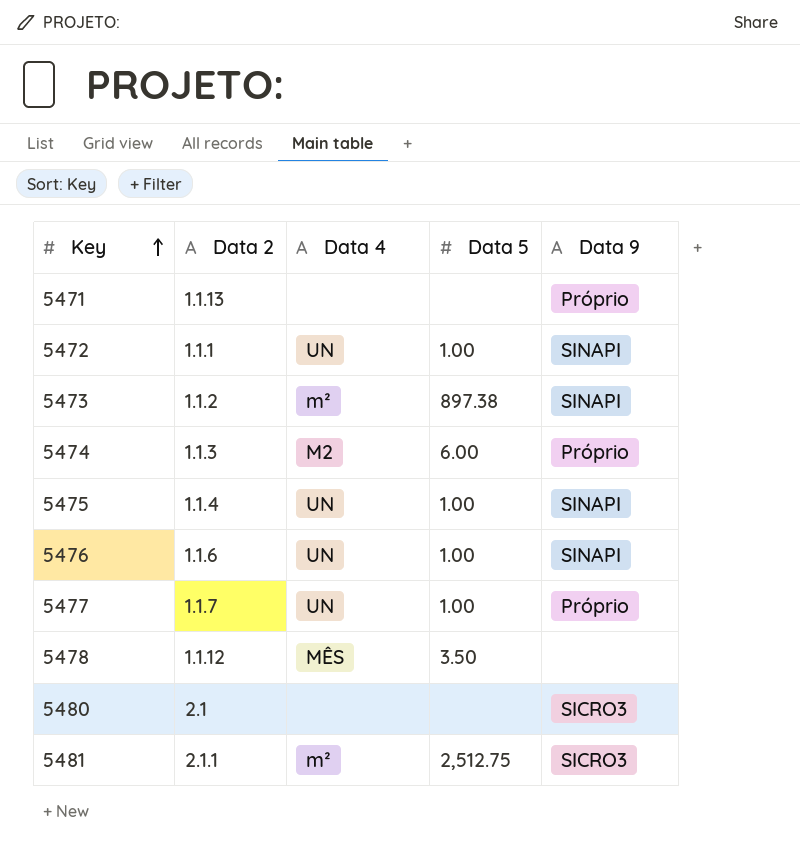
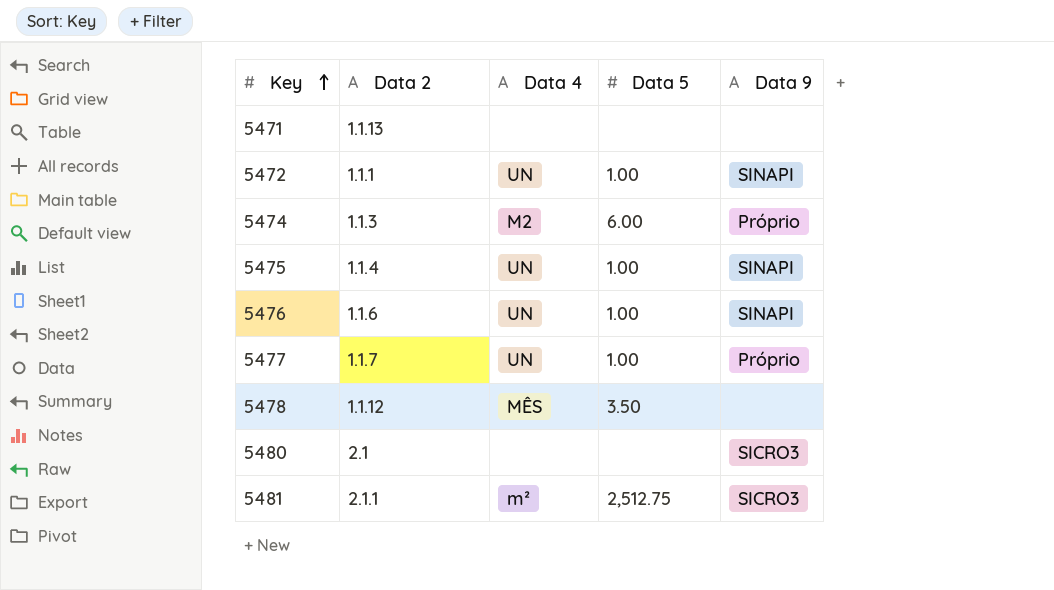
row 5473: 1.1.2 | m² | 897.38 | SINAPI -> none
5471 | Data 9: Próprio -> none

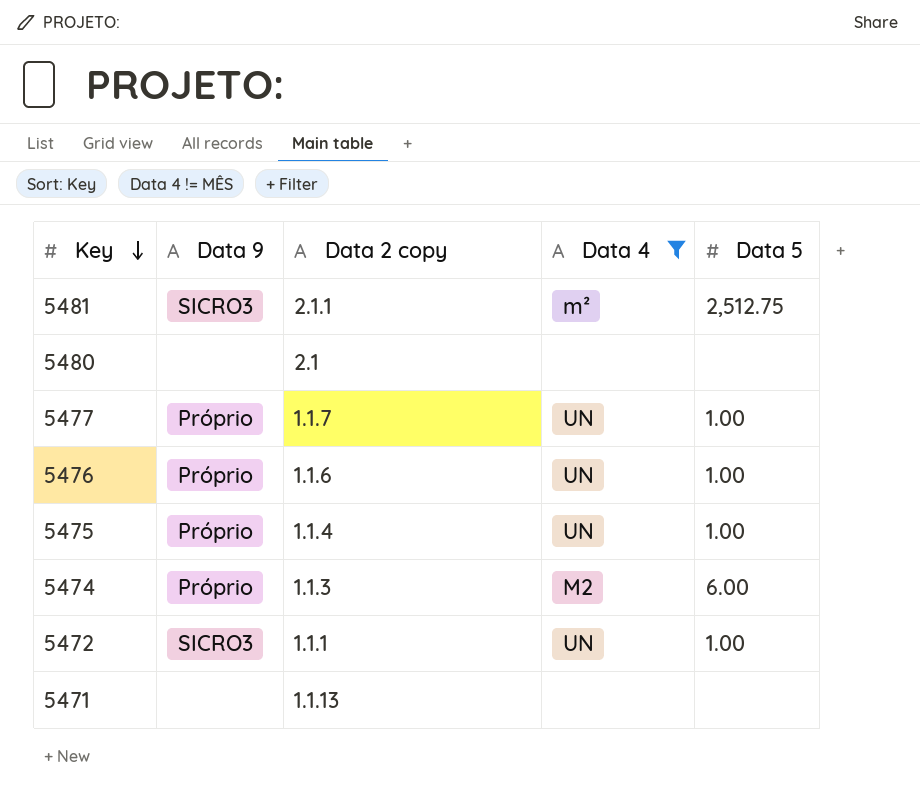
filter: none -> Data 4 != MÊS
row order: Key ascending -> Key descending
column Data 9 | position: 5 -> 2
column name: Data 2 -> Data 2 copy
5480 | Data 9: SICRO3 -> none
5476 | Data 9: SINAPI -> Próprio
5475 | Data 9: SINAPI -> Próprio
5472 | Data 9: SINAPI -> SICRO3

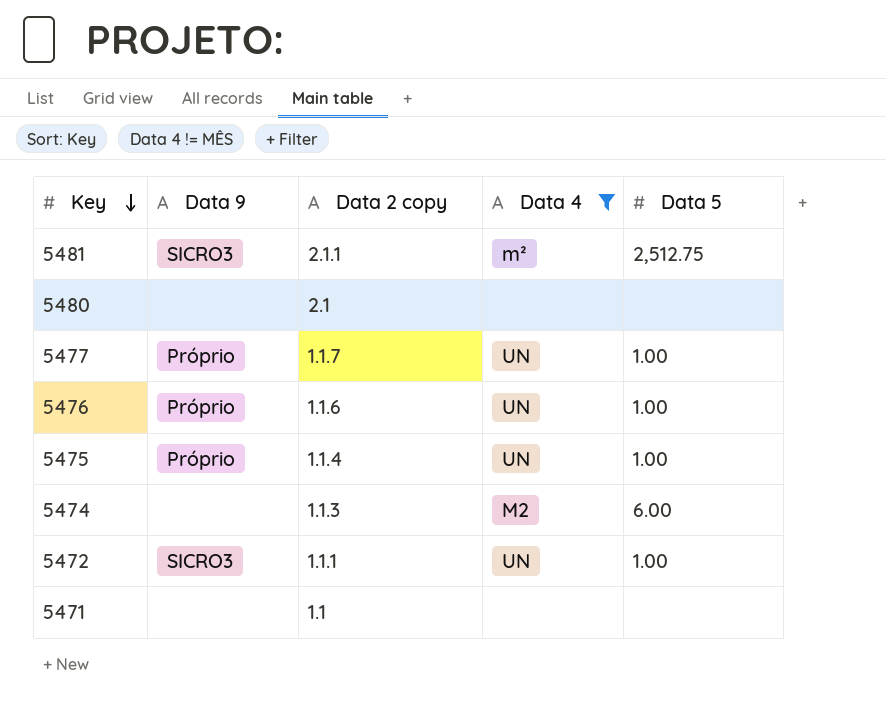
5474 | Data 9: Próprio -> none
5471 | Data 2 copy: 1.1.13 -> 1.1

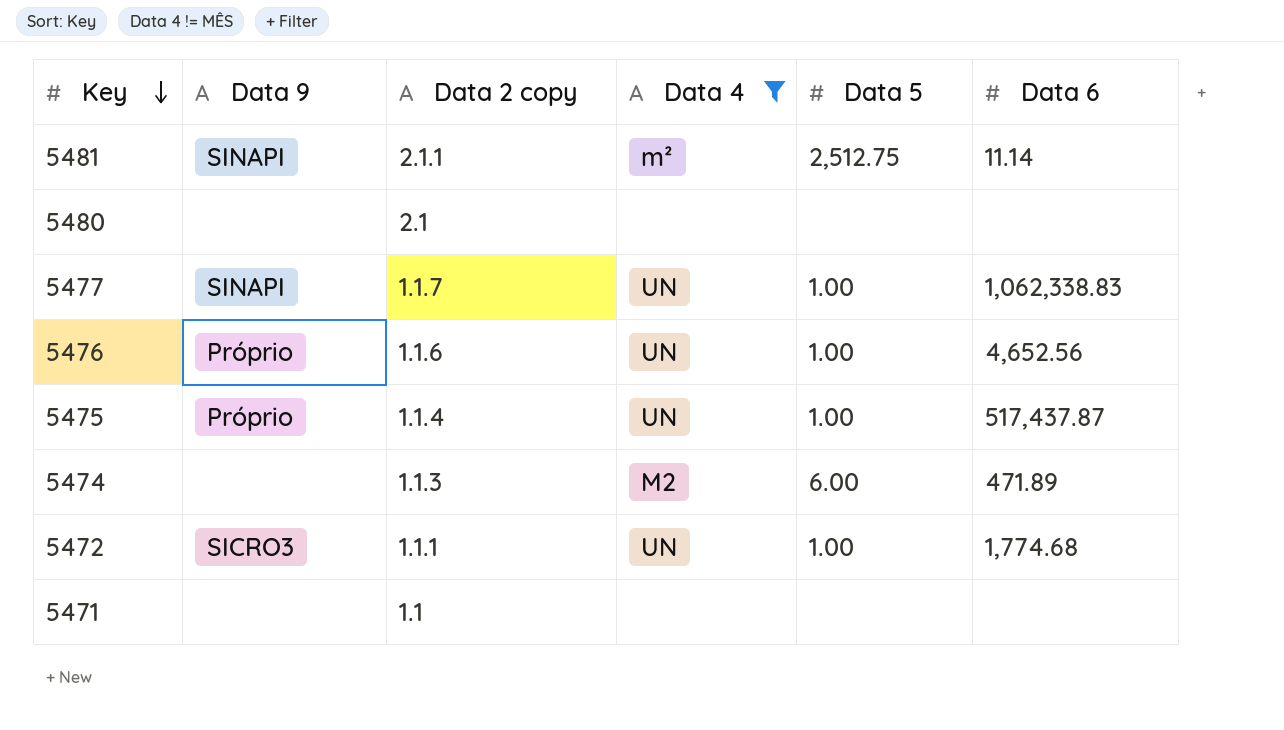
column Data 6 | position: none -> 6
5481 | Data 9: SICRO3 -> SINAPI
5477 | Data 9: Próprio -> SINAPI

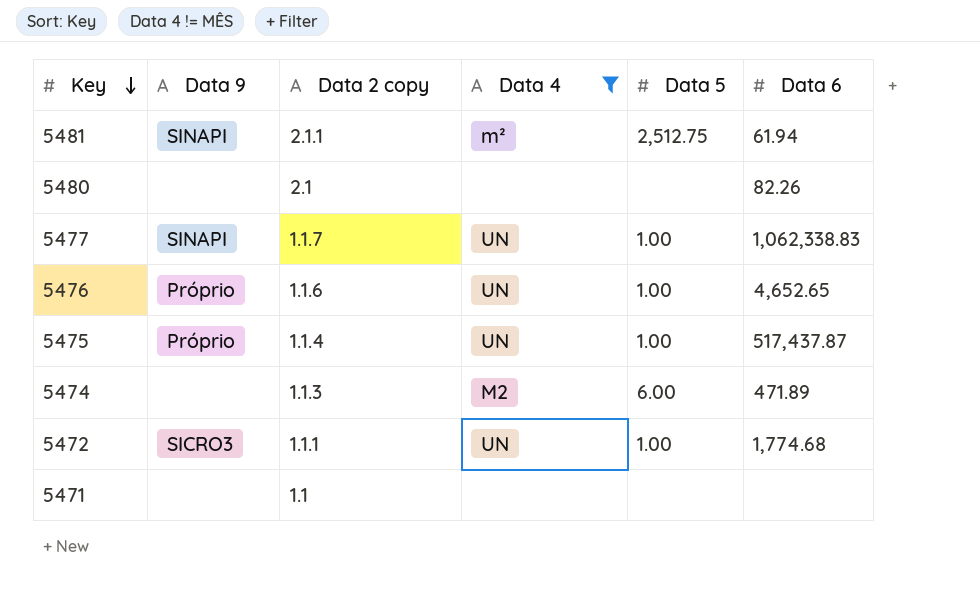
5481 | Data 6: 11.14 -> 61.94
5480 | Data 6: none -> 82.26
5476 | Data 6: 4,652.56 -> 4,652.65

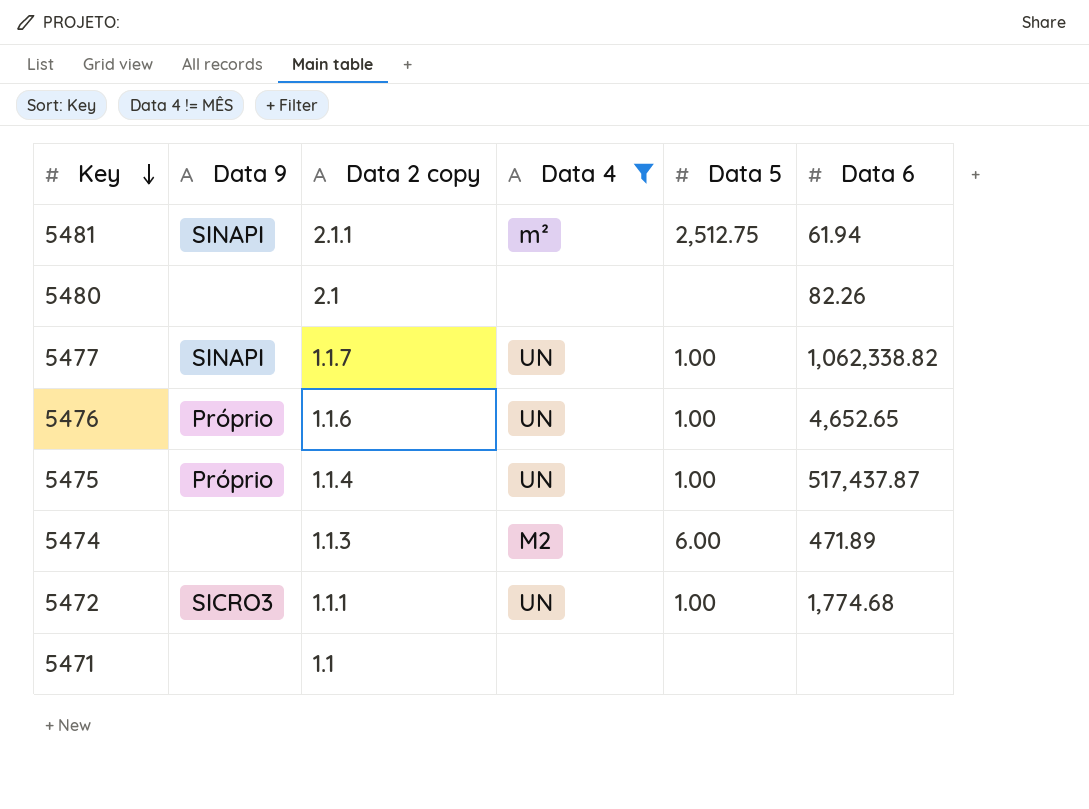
5477 | Data 6: 1,062,338.83 -> 1,062,338.82

